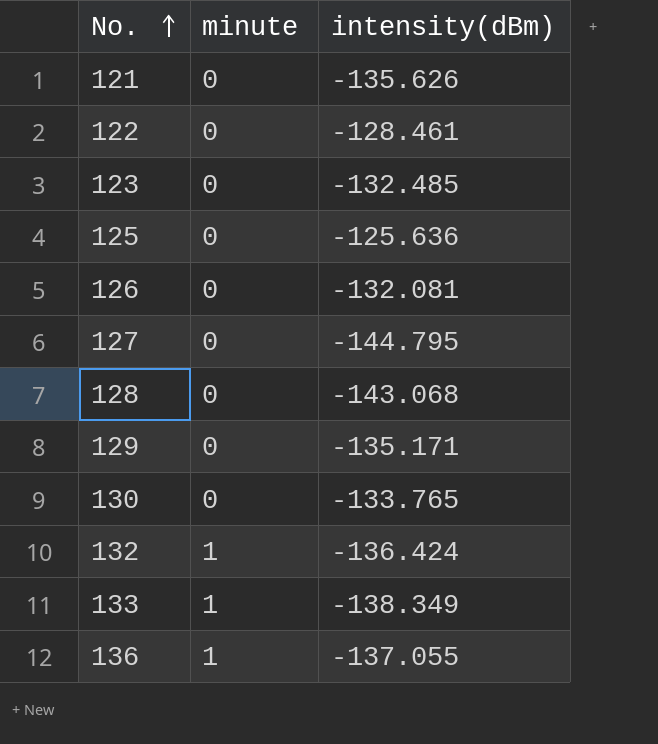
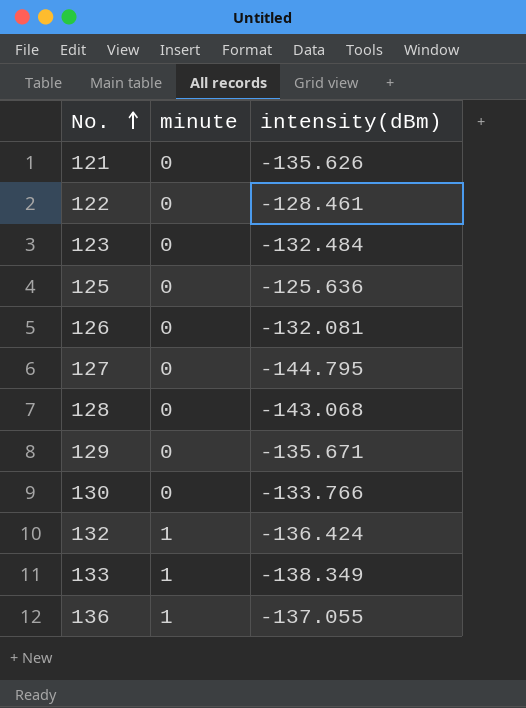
123 | intensity(dBm): -132.485 -> -132.484
129 | intensity(dBm): -135.171 -> -135.671
130 | intensity(dBm): -133.765 -> -133.766

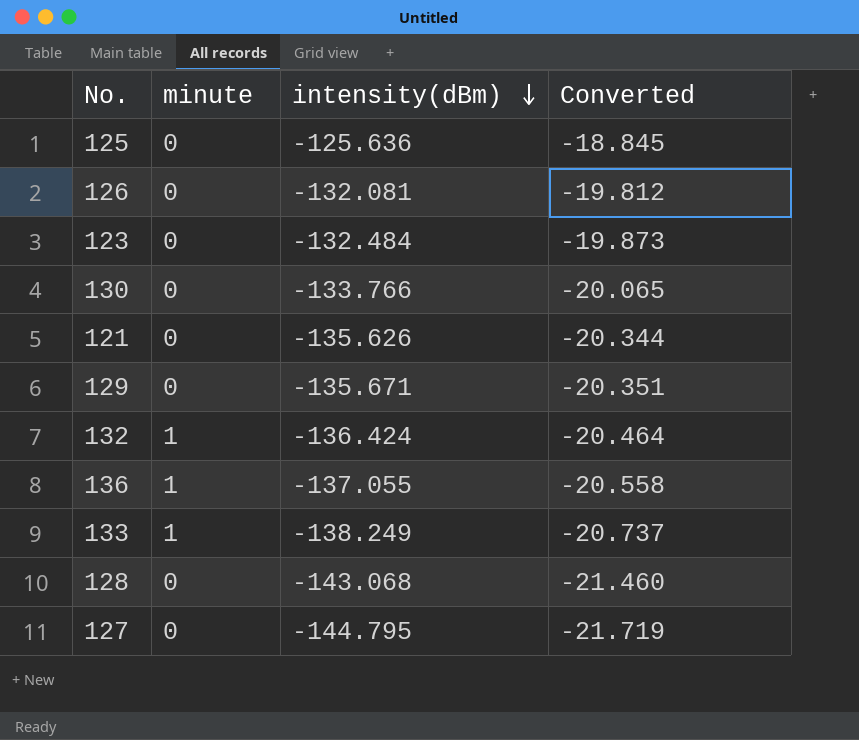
row order: No. ascending -> intensity(dBm) descending
column Converted | formula: none -> [intensity(dBm)] * 0.15
row 122: 0 | -128.461 -> none
133 | intensity(dBm): -138.349 -> -138.249

